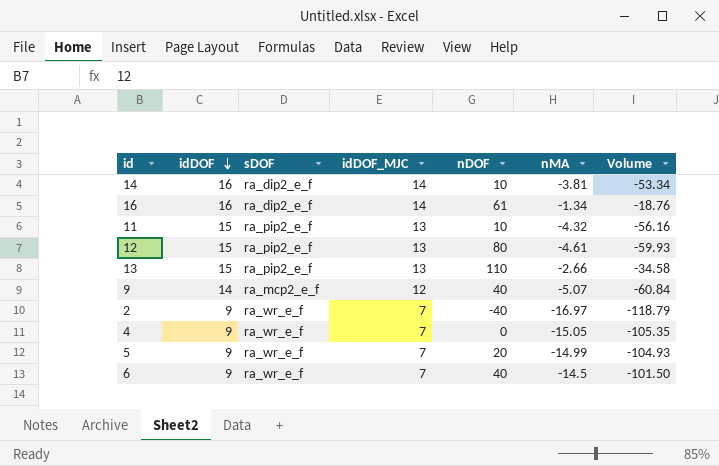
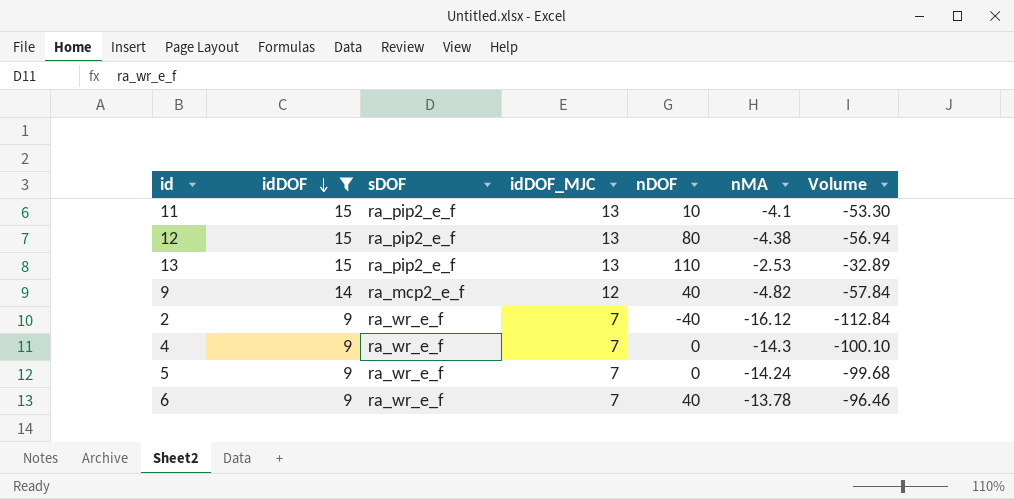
filter: none -> idDOF != 16
11 | nMA: -4.32 -> -4.1
11 | Volume: -56.16 -> -53.30
12 | nMA: -4.61 -> -4.38
12 | Volume: -59.93 -> -56.94
13 | nMA: -2.66 -> -2.53
13 | Volume: -34.58 -> -32.89
9 | nMA: -5.07 -> -4.82
9 | Volume: -60.84 -> -57.84
2 | nMA: -16.97 -> -16.12
2 | Volume: -118.79 -> -112.84
4 | nMA: -15.05 -> -14.3
4 | Volume: -105.35 -> -100.10
5 | nDOF: 20 -> 0
5 | nMA: -14.99 -> -14.24
5 | Volume: -104.93 -> -99.68
6 | nMA: -14.5 -> -13.78
6 | Volume: -101.50 -> -96.46

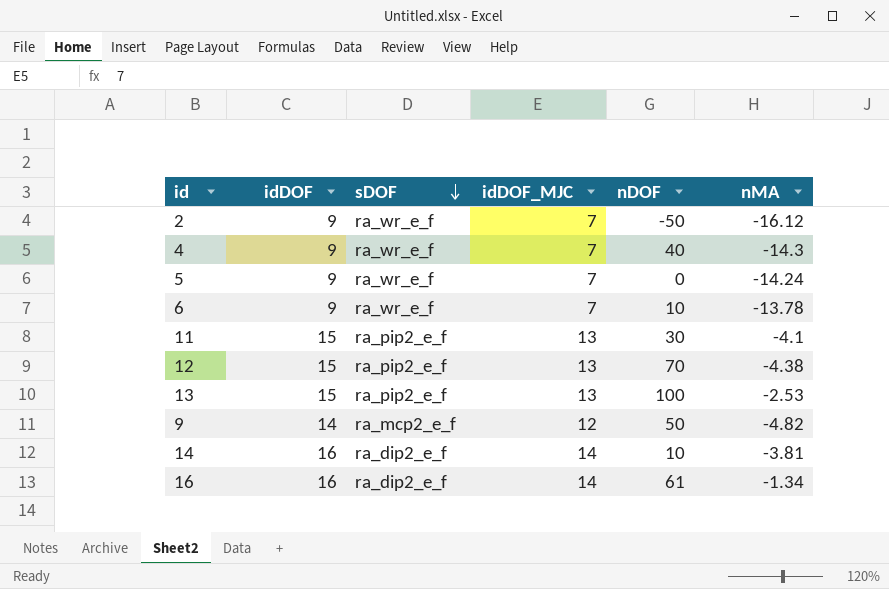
filter: idDOF != 16 -> none
row order: idDOF descending -> sDOF descending
column Volume | formula: [idDOF_MJC] * [nMA] -> none
2 | nDOF: -40 -> -50
4 | nDOF: 0 -> 40
6 | nDOF: 40 -> 10
11 | nDOF: 10 -> 30
12 | nDOF: 80 -> 70
13 | nDOF: 110 -> 100
9 | nDOF: 40 -> 50

